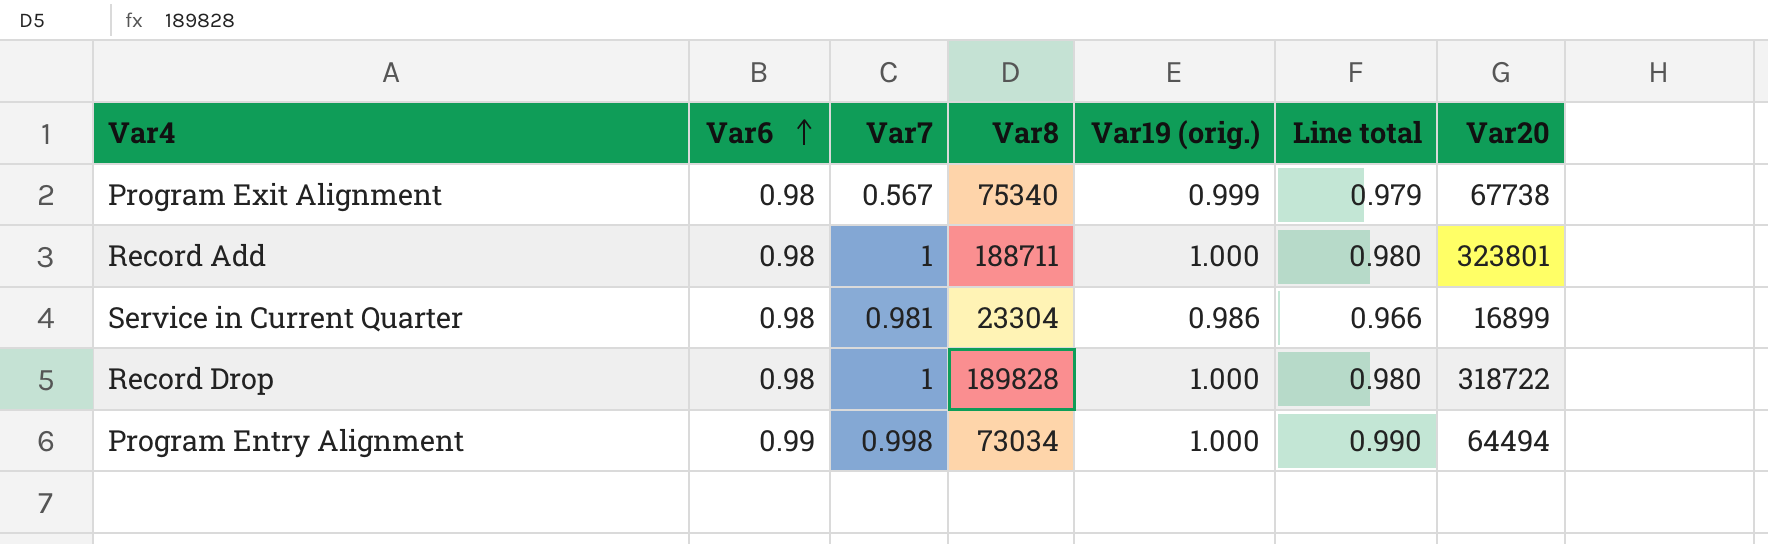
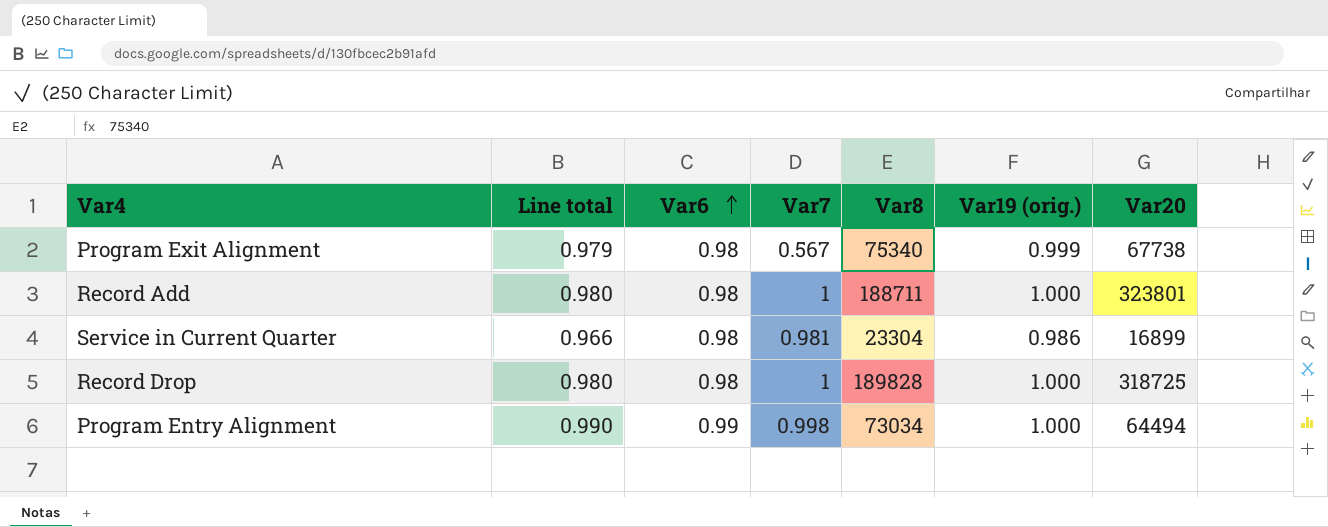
column Line total | position: 6 -> 2
Record Drop | Var20: 318722 -> 318725

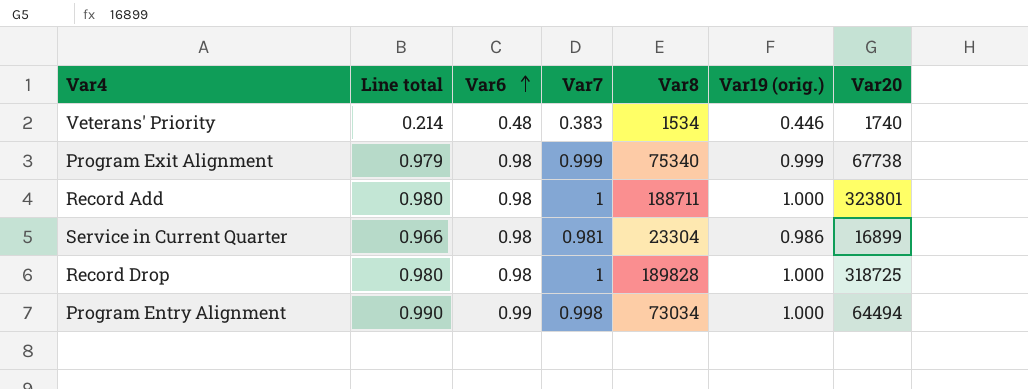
row Veterans' Priority: none -> 0.214 | 0.48 | 0.383 | 1534 | 0.446 | 1740
Program Exit Alignment | Var7: 0.567 -> 0.999

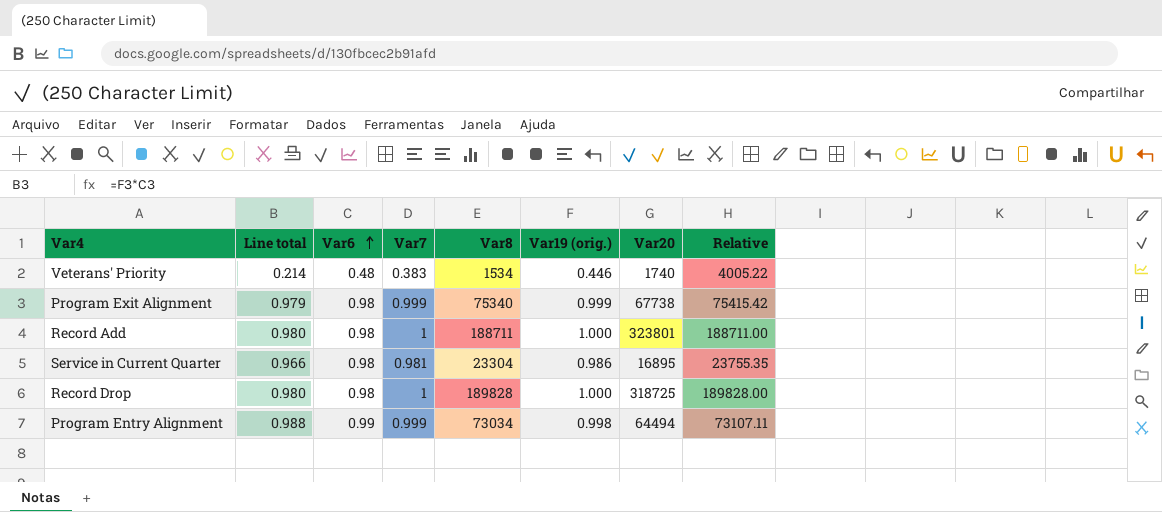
column Relative | formula: none -> [Var8] / [Var7]
Service in Current Quarter | Var20: 16899 -> 16895
Program Entry Alignment | Line total: 0.990 -> 0.988
Program Entry Alignment | Var7: 0.998 -> 0.999
Program Entry Alignment | Var19 (orig.): 1.000 -> 0.998

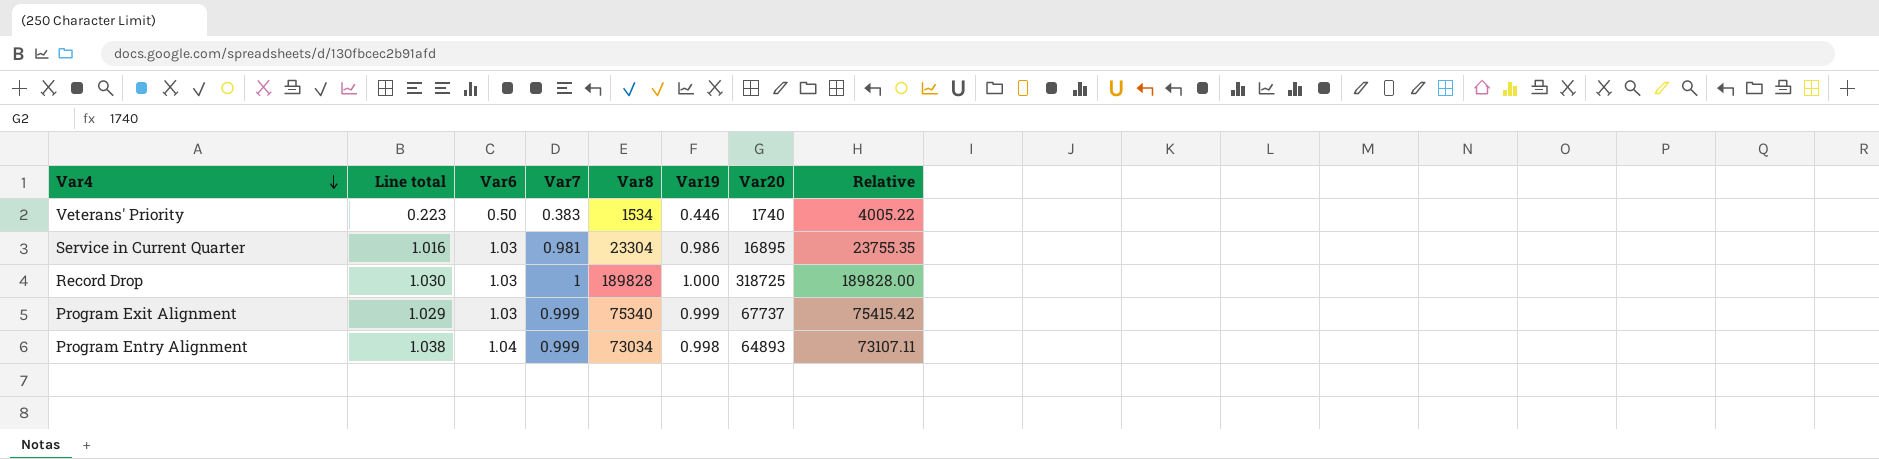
row order: Var6 ascending -> Var4 descending
column name: Var19 (orig.) -> Var19
row Record Add: 0.980 | 0.98 | 1 | 188711 | 1.000 | 323801 | 188711.00 -> none
Veterans' Priority | Line total: 0.214 -> 0.223
Veterans' Priority | Var6: 0.48 -> 0.50
Service in Current Quarter | Line total: 0.966 -> 1.016
Service in Current Quarter | Var6: 0.98 -> 1.03
Record Drop | Line total: 0.980 -> 1.030
Record Drop | Var6: 0.98 -> 1.03
Program Exit Alignment | Line total: 0.979 -> 1.029
Program Exit Alignment | Var6: 0.98 -> 1.03
Program Exit Alignment | Var20: 67738 -> 67737
Program Entry Alignment | Line total: 0.988 -> 1.038
Program Entry Alignment | Var6: 0.99 -> 1.04
Program Entry Alignment | Var20: 64494 -> 64893

